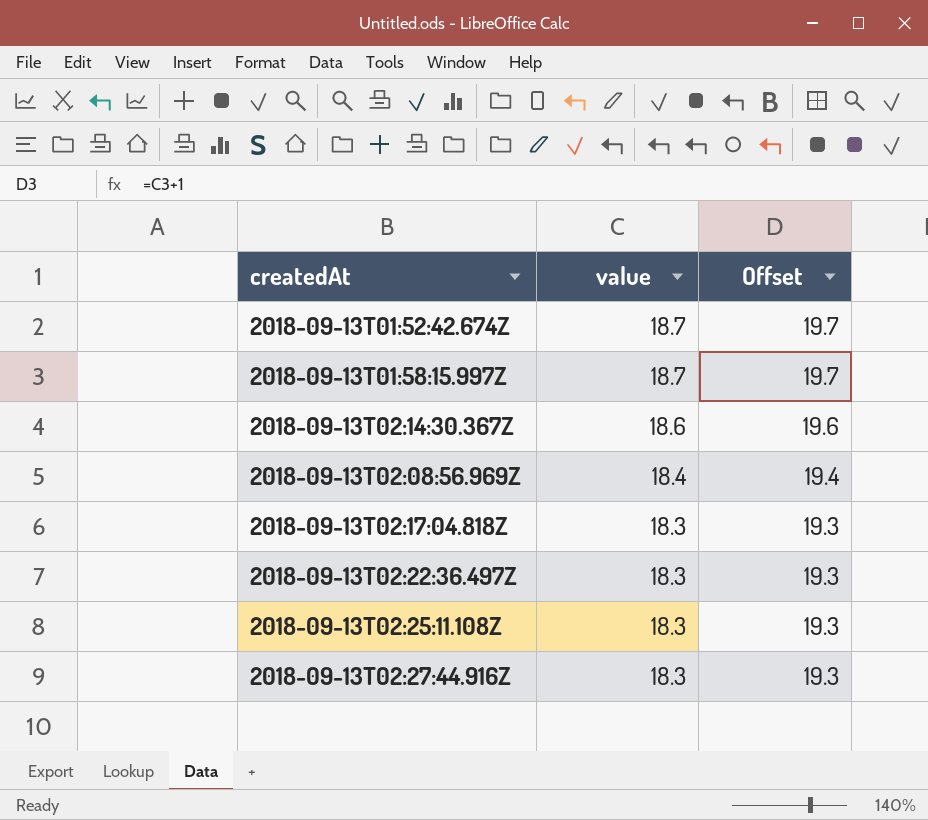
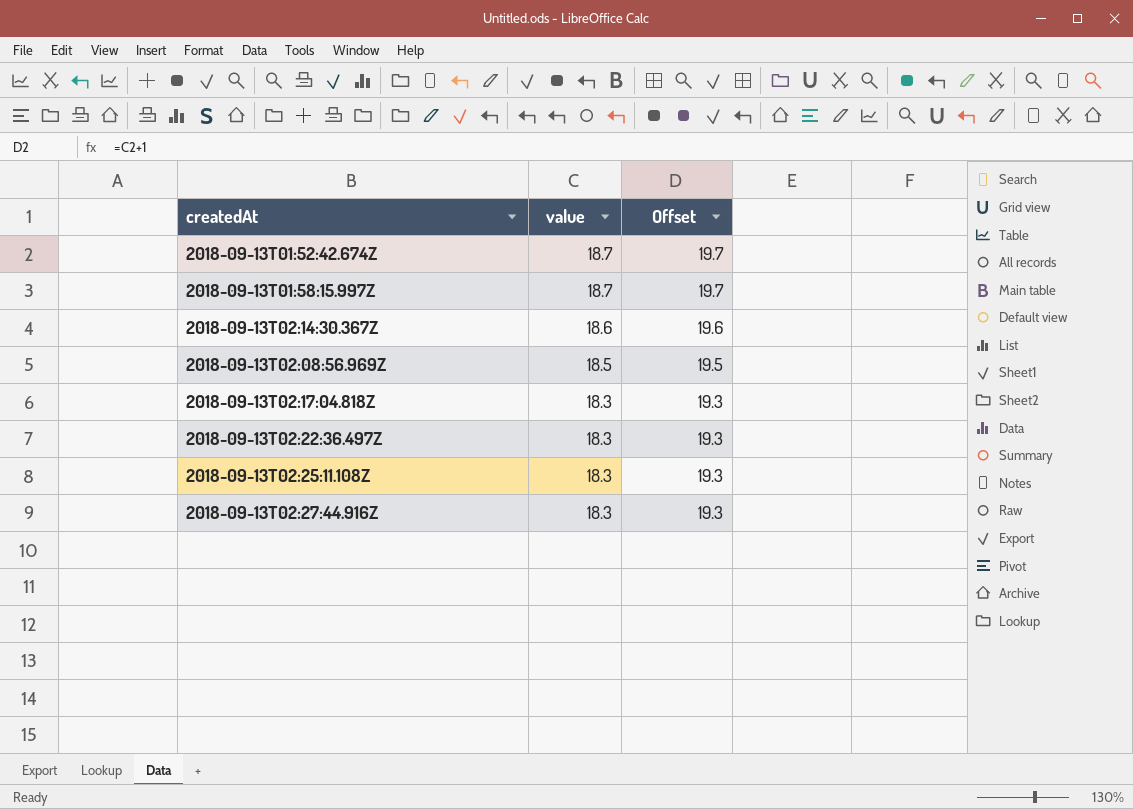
2018-09-13T02:08:56.969Z | value: 18.4 -> 18.5
2018-09-13T02:08:56.969Z | Offset: 19.4 -> 19.5

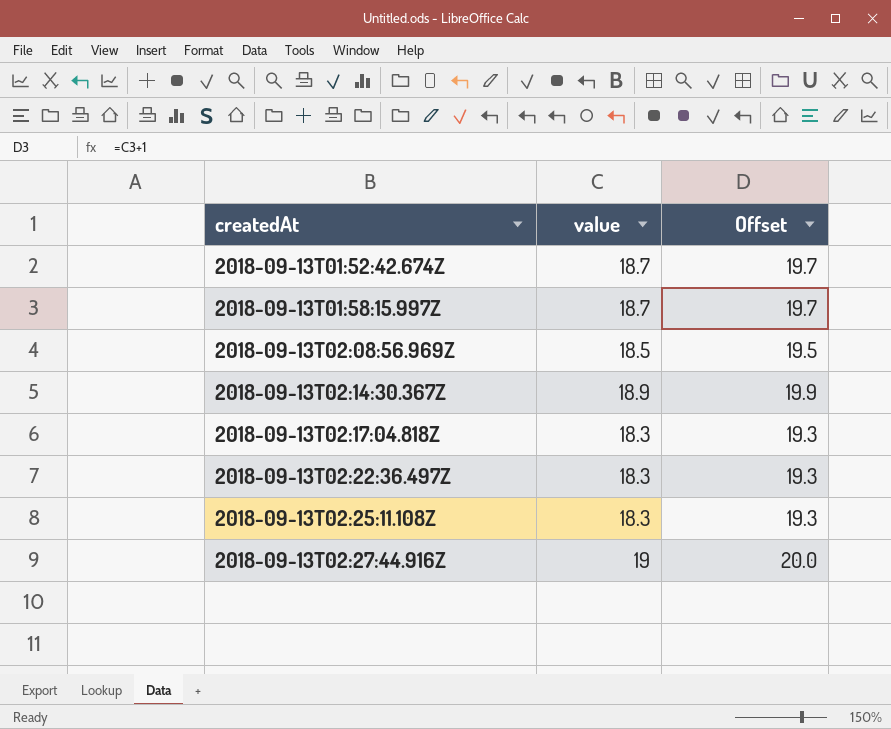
row order: value descending -> createdAt ascending
2018-09-13T02:14:30.367Z | value: 18.6 -> 18.9
2018-09-13T02:14:30.367Z | Offset: 19.6 -> 19.9
2018-09-13T02:27:44.916Z | value: 18.3 -> 19
2018-09-13T02:27:44.916Z | Offset: 19.3 -> 20.0

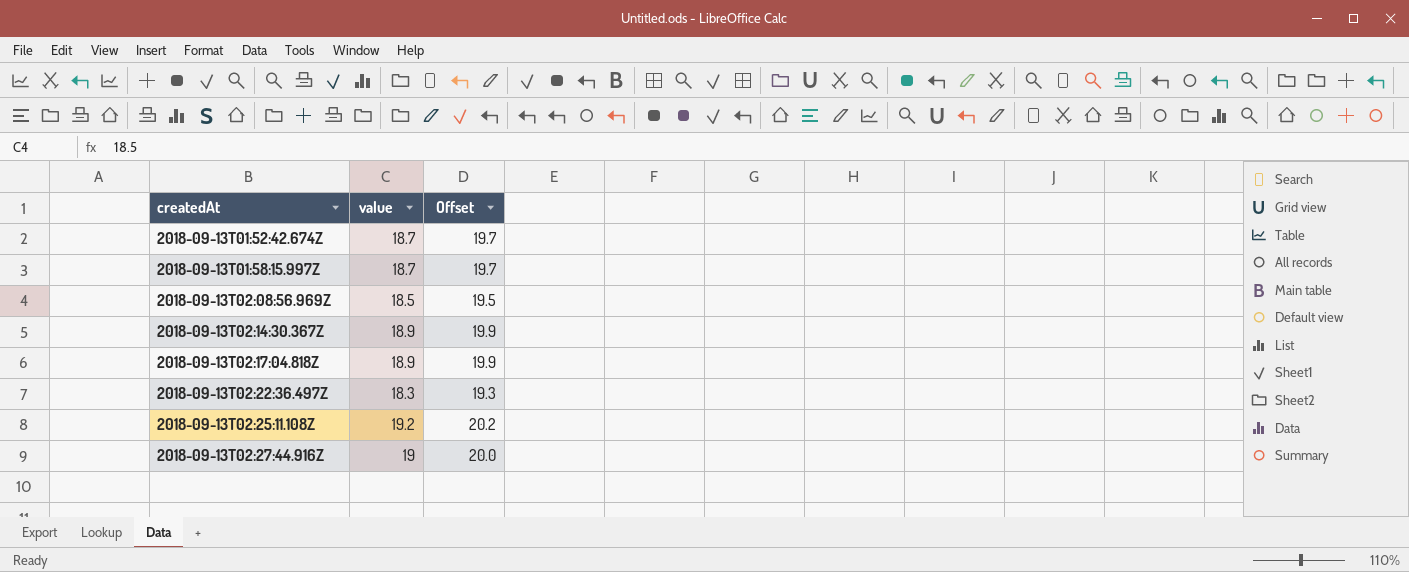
2018-09-13T02:17:04.818Z | value: 18.3 -> 18.9
2018-09-13T02:17:04.818Z | Offset: 19.3 -> 19.9
2018-09-13T02:25:11.108Z | value: 18.3 -> 19.2
2018-09-13T02:25:11.108Z | Offset: 19.3 -> 20.2

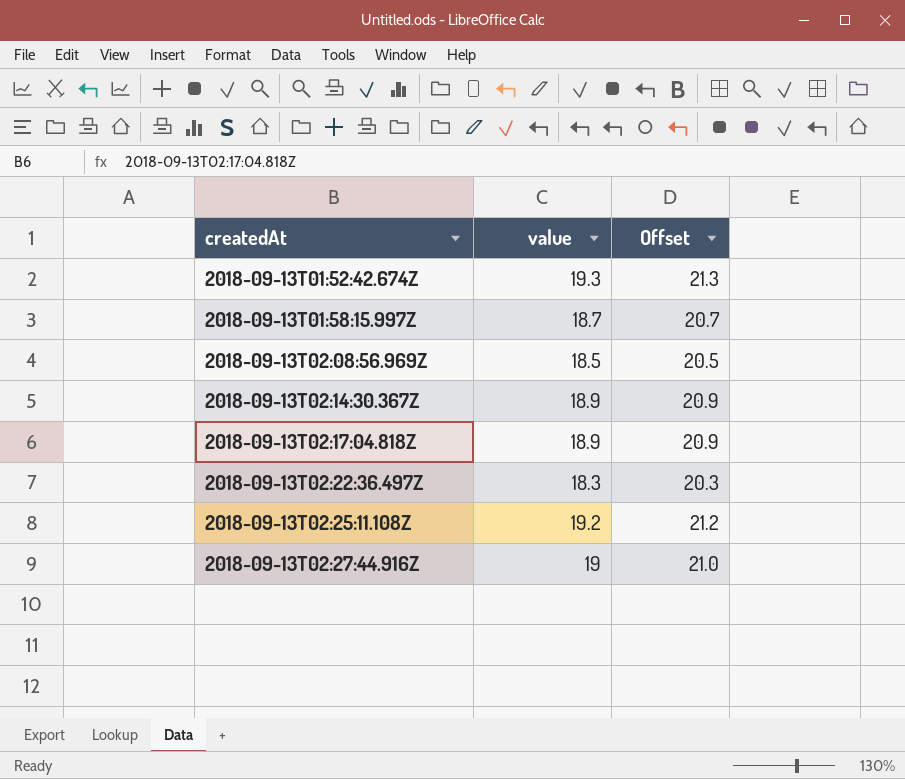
column Offset | formula: [value] + 1 -> [value] + 2
2018-09-13T01:52:42.674Z | value: 18.7 -> 19.3

